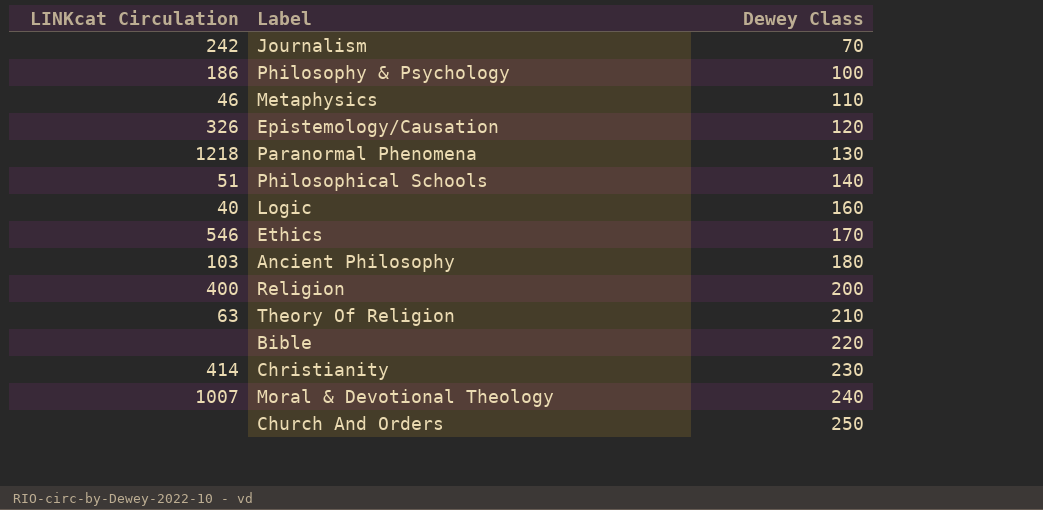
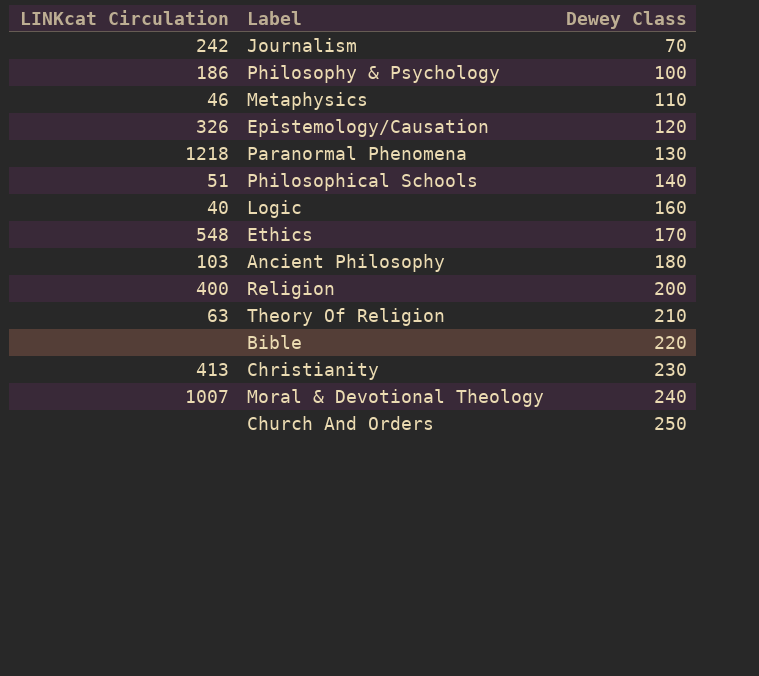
Ethics | LINKcat Circulation: 546 -> 548
Christianity | LINKcat Circulation: 414 -> 413

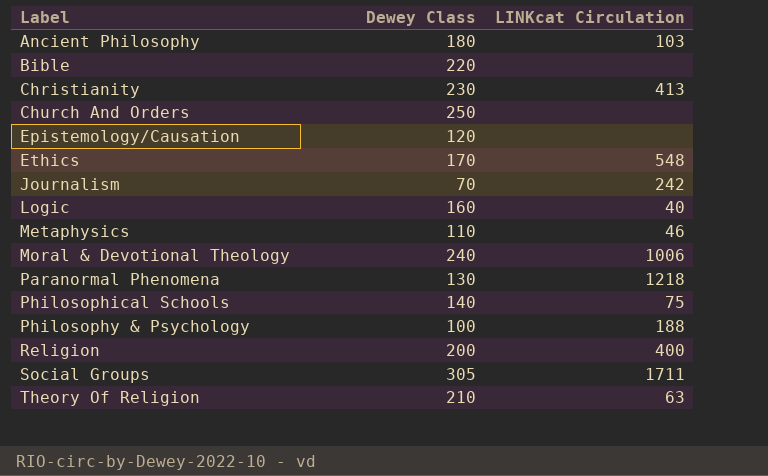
row order: Dewey Class ascending -> Label ascending
column LINKcat Circulation | position: 1 -> 3
Epistemology/Causation | LINKcat Circulation: 326 -> none
Moral & Devotional Theology | LINKcat Circulation: 1007 -> 1006
Philosophical Schools | LINKcat Circulation: 51 -> 75
Philosophy & Psychology | LINKcat Circulation: 186 -> 188
row Social Groups: none -> 305 | 1711

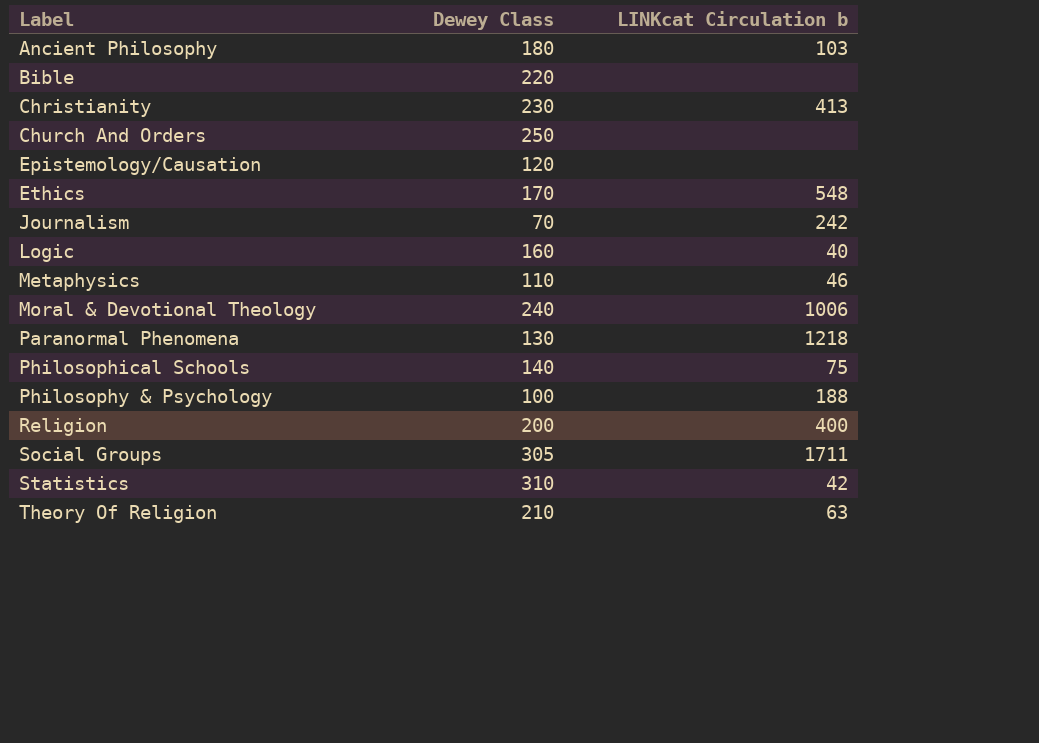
column name: LINKcat Circulation -> LINKcat Circulation b
row Statistics: none -> 310 | 42

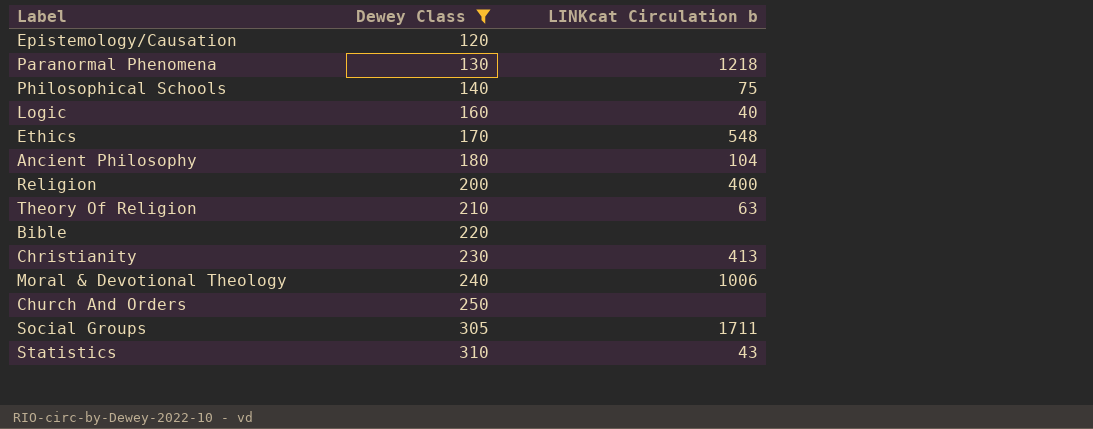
filter: none -> Dewey Class >= 120
row order: Label ascending -> Dewey Class ascending
Ancient Philosophy | LINKcat Circulation b: 103 -> 104
Statistics | LINKcat Circulation b: 42 -> 43

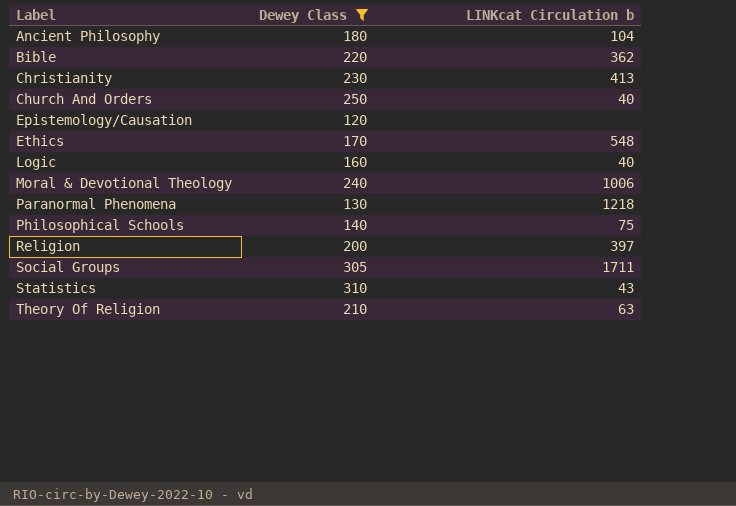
row order: Dewey Class ascending -> Label ascending
Bible | LINKcat Circulation b: none -> 362
Church And Orders | LINKcat Circulation b: none -> 40
Religion | LINKcat Circulation b: 400 -> 397

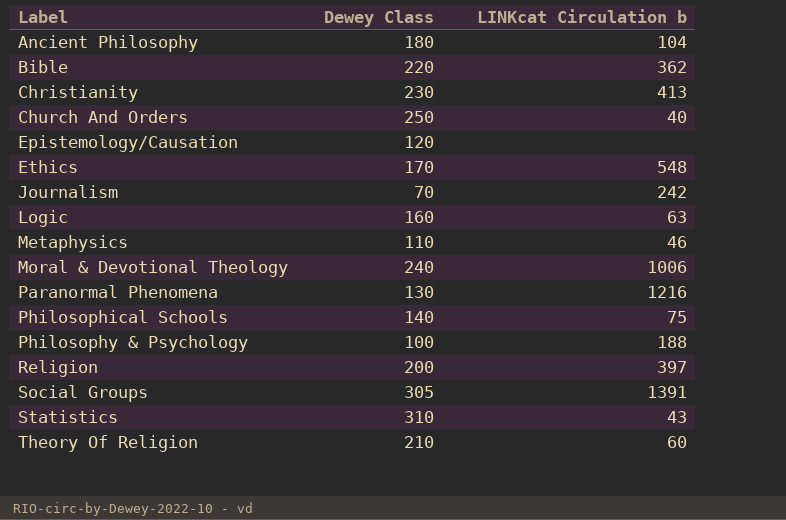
filter: Dewey Class >= 120 -> none
Logic | LINKcat Circulation b: 40 -> 63
Paranormal Phenomena | LINKcat Circulation b: 1218 -> 1216
Social Groups | LINKcat Circulation b: 1711 -> 1391
Theory Of Religion | LINKcat Circulation b: 63 -> 60

